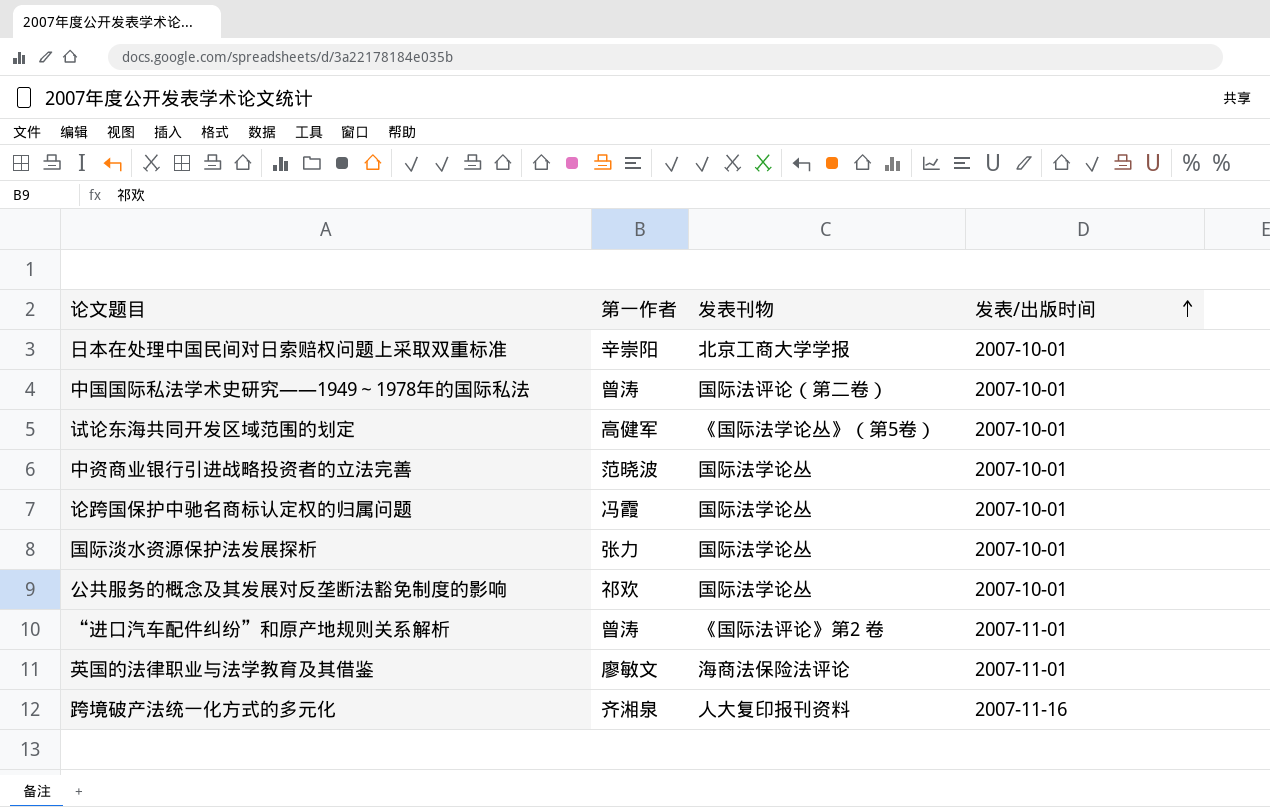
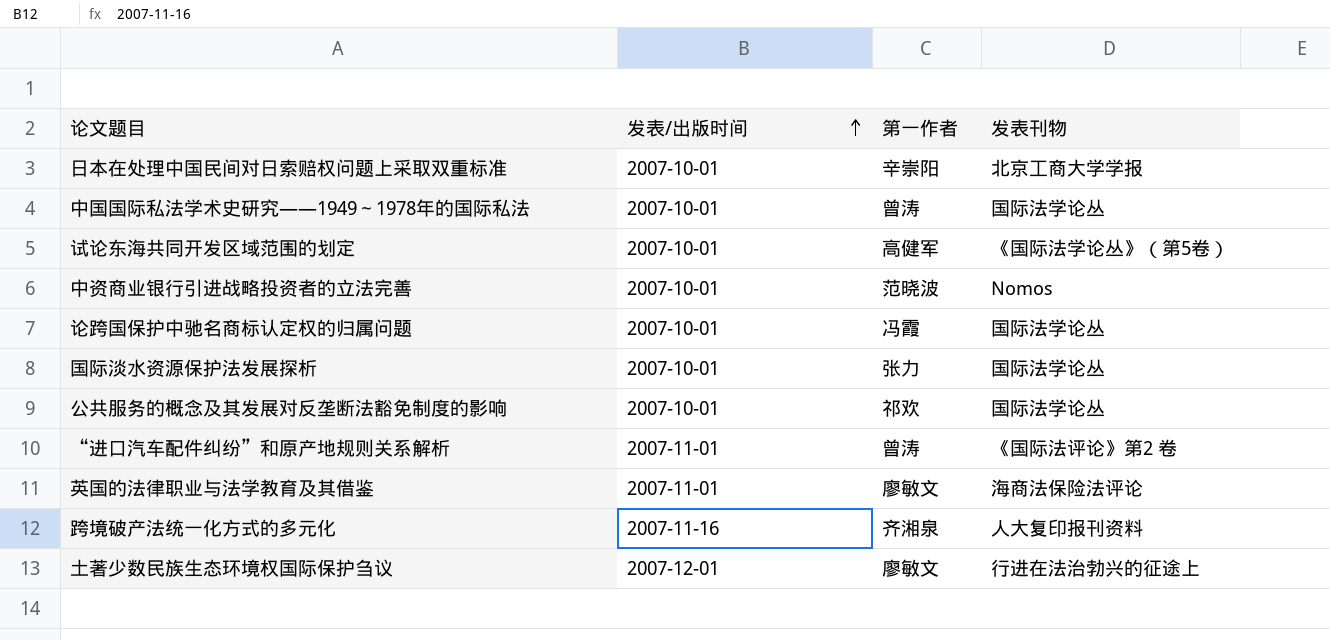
column 发表/出版时间 | position: 4 -> 2
中国国际私法学术史研究——1949～1978年的国际私法 | 发表刊物: 国际法评论（第二卷） -> 国际法学论丛
中资商业银行引进战略投资者的立法完善 | 发表刊物: 国际法学论丛 -> Nomos
row 土著少数民族生态环境权国际保护刍议: none -> 2007-12-01 | 廖敏文 | 行进在法治勃兴的征途上

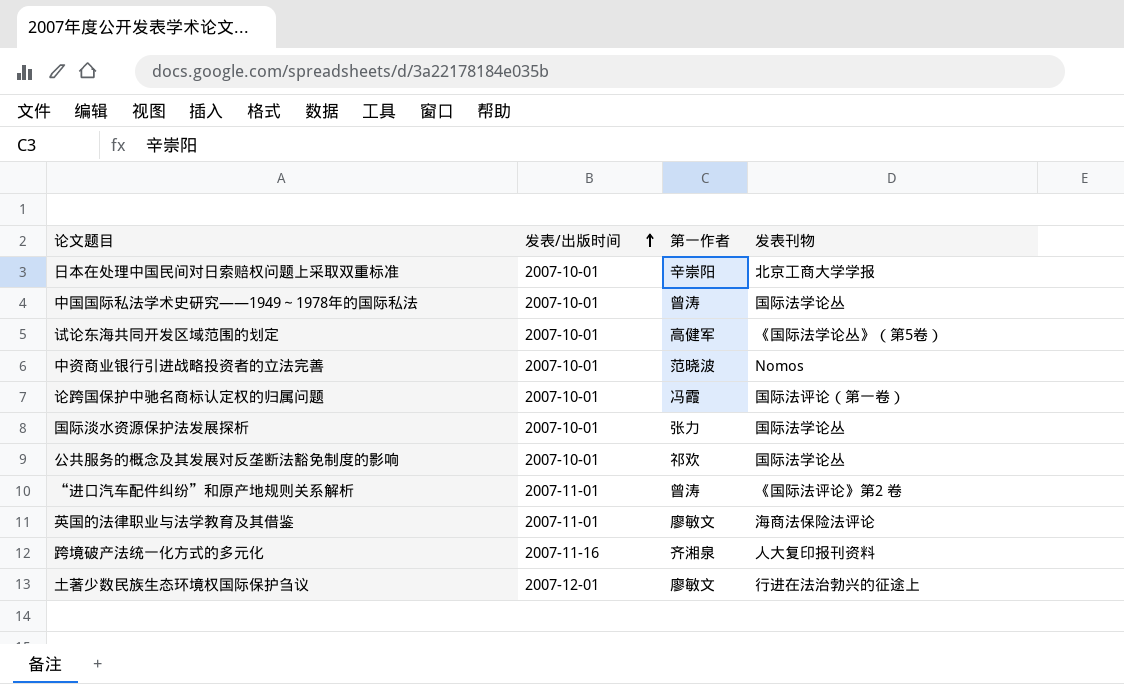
论跨国保护中驰名商标认定权的归属问题 | 发表刊物: 国际法学论丛 -> 国际法评论（第一卷）

